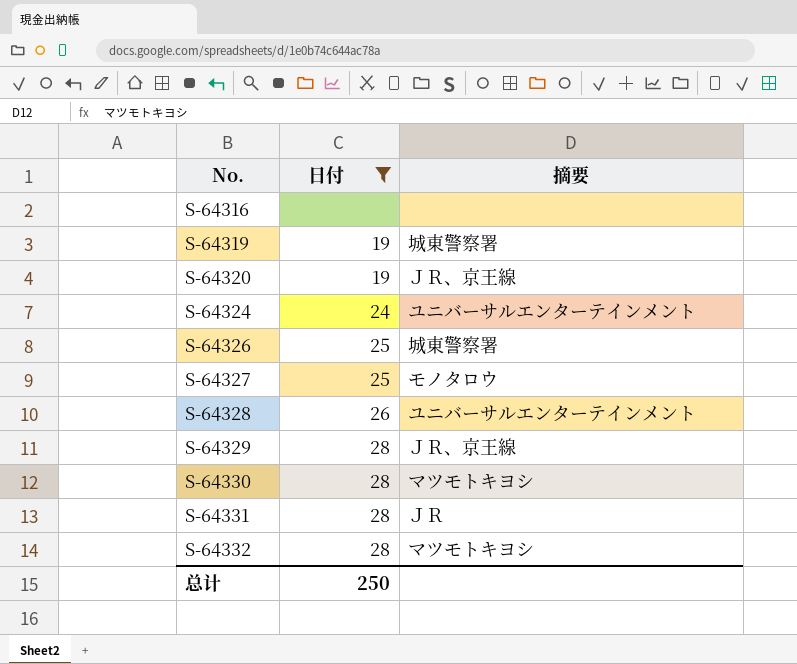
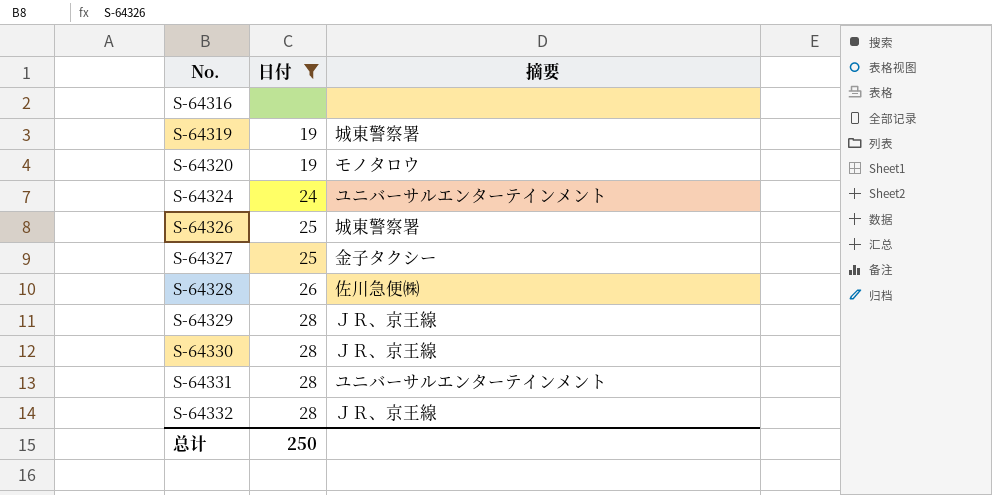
S-64320 | 摘要: ＪＲ、京王線 -> モノタロウ
S-64327 | 摘要: モノタロウ -> 金子タクシー
S-64328 | 摘要: ユニバーサルエンターテインメント -> 佐川急便㈱
S-64330 | 摘要: マツモトキヨシ -> ＪＲ、京王線
S-64331 | 摘要: ＪＲ -> ユニバーサルエンターテインメント
S-64332 | 摘要: マツモトキヨシ -> ＪＲ、京王線

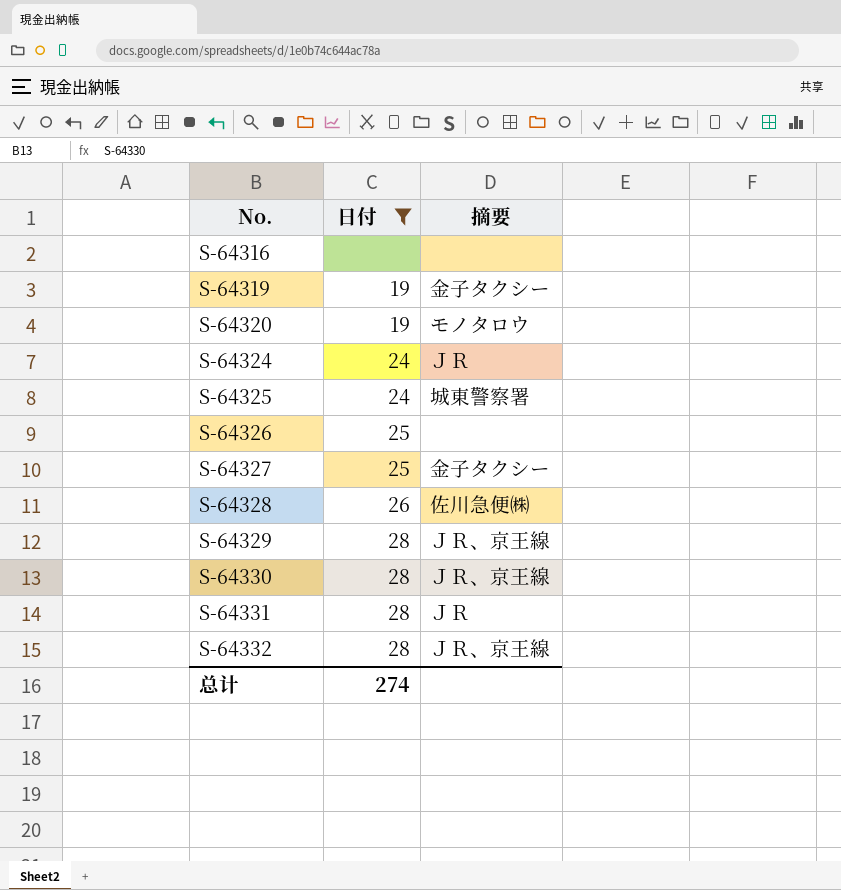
S-64319 | 摘要: 城東警察署 -> 金子タクシー
S-64324 | 摘要: ユニバーサルエンターテインメント -> ＪＲ
row S-64325: none -> 24 | 城東警察署
S-64326 | 摘要: 城東警察署 -> none
S-64331 | 摘要: ユニバーサルエンターテインメント -> ＪＲ
总计 | 日付: 250 -> 274

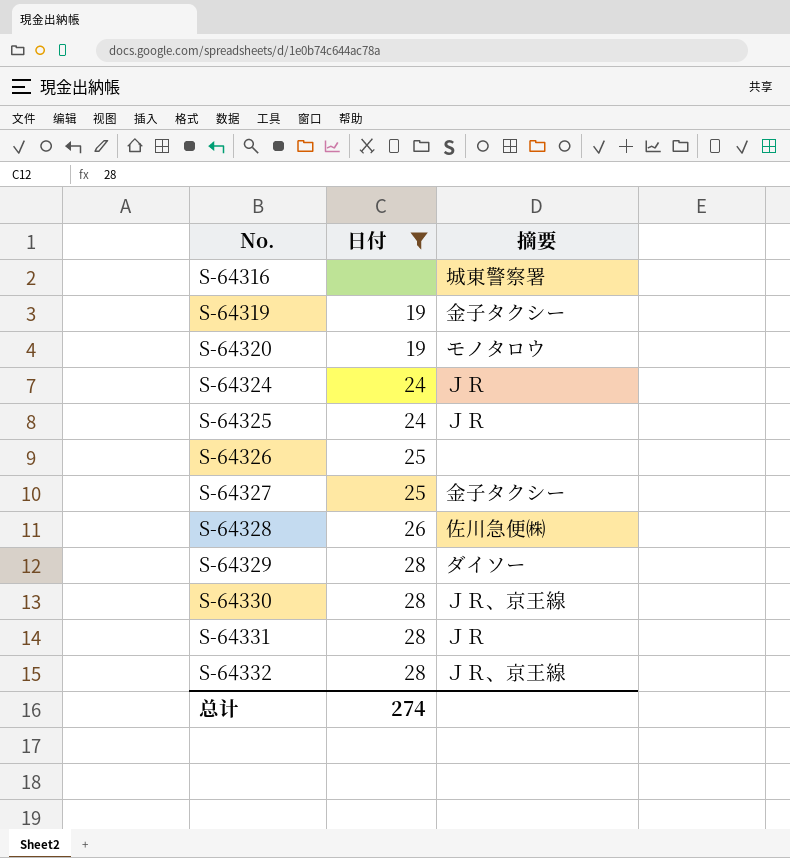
S-64316 | 摘要: none -> 城東警察署
S-64325 | 摘要: 城東警察署 -> ＪＲ
S-64329 | 摘要: ＪＲ、京王線 -> ダイソー

